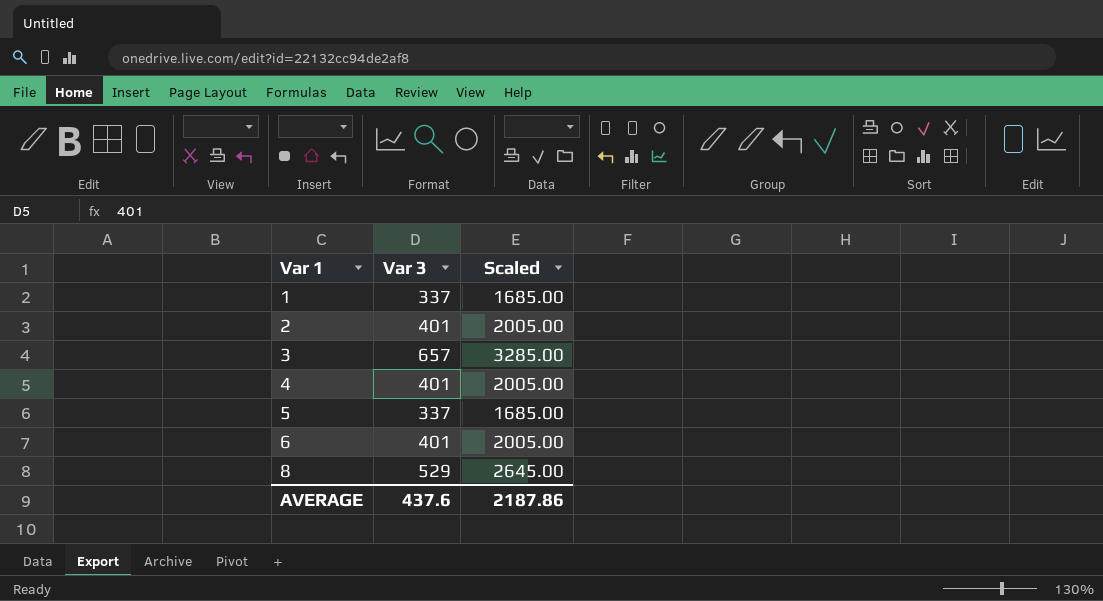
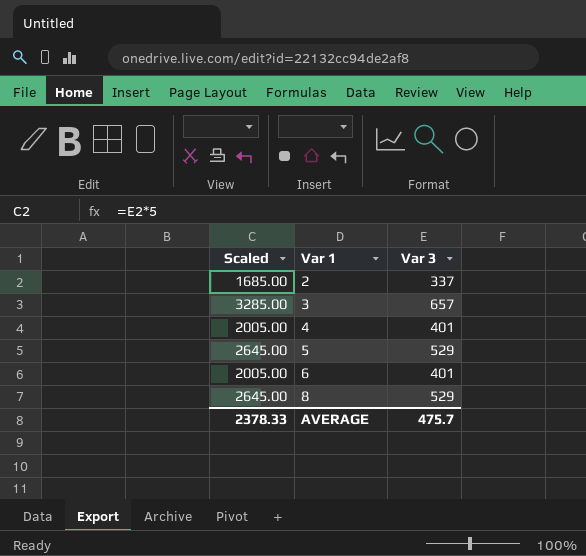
column Scaled | position: 3 -> 1
row 1: 337 | 1685.00 -> none
2 | Scaled: 2005.00 -> 1685.00
2 | Var 3: 401 -> 337
5 | Scaled: 1685.00 -> 2645.00
5 | Var 3: 337 -> 529
AVERAGE | Scaled: 2187.86 -> 2378.33
AVERAGE | Var 3: 437.6 -> 475.7

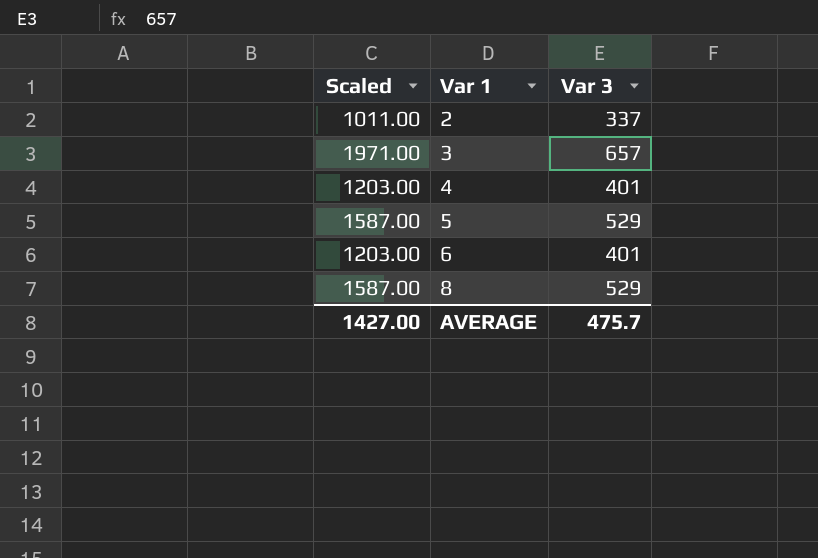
column Scaled | formula: [Var 3] * 5 -> [Var 3] * 3
AVERAGE | Scaled: 2378.33 -> 1427.00

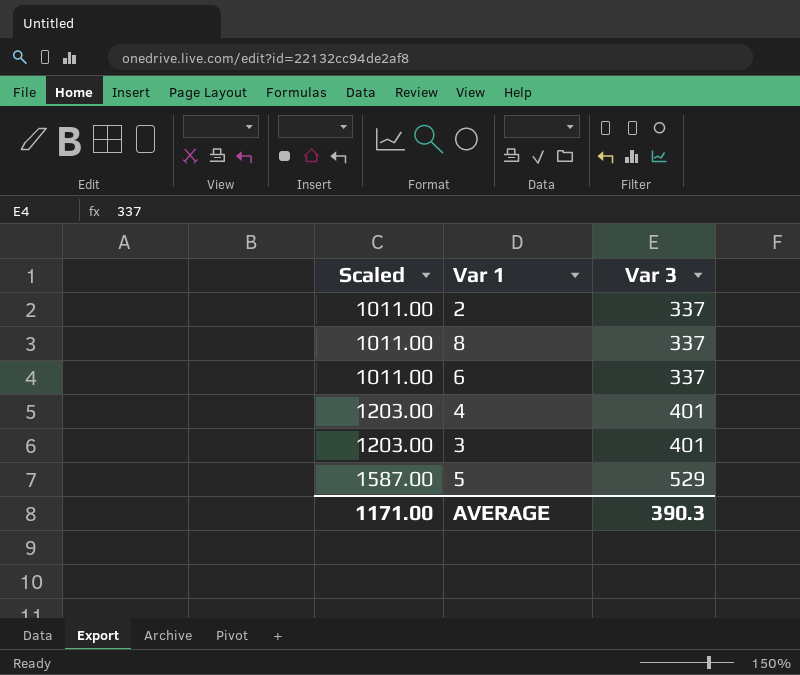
row order: Var 1 ascending -> Scaled ascending
8 | Scaled: 1587.00 -> 1011.00
8 | Var 3: 529 -> 337
6 | Scaled: 1203.00 -> 1011.00
6 | Var 3: 401 -> 337
3 | Scaled: 1971.00 -> 1203.00
3 | Var 3: 657 -> 401
AVERAGE | Scaled: 1427.00 -> 1171.00
AVERAGE | Var 3: 475.7 -> 390.3

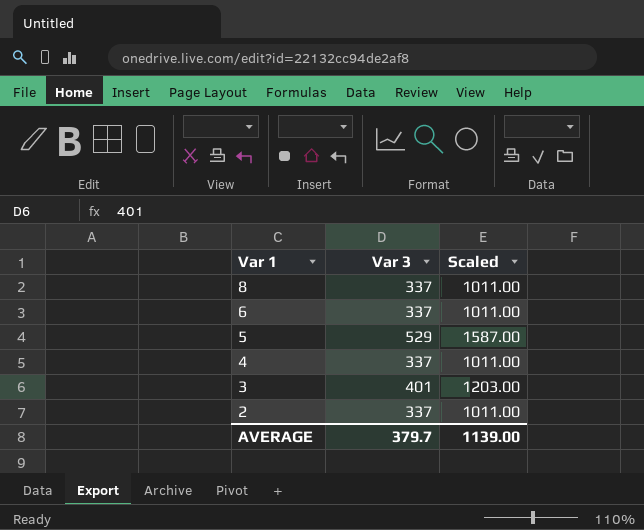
row order: Scaled ascending -> Var 1 descending
column Scaled | position: 1 -> 3
4 | Var 3: 401 -> 337
4 | Scaled: 1203.00 -> 1011.00
AVERAGE | Var 3: 390.3 -> 379.7
AVERAGE | Scaled: 1171.00 -> 1139.00

